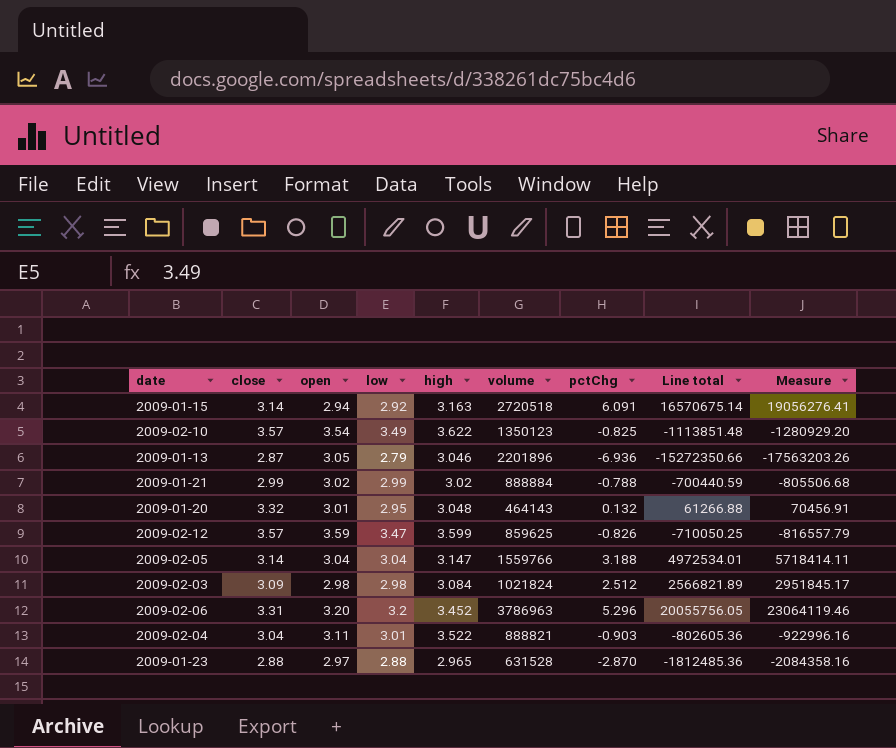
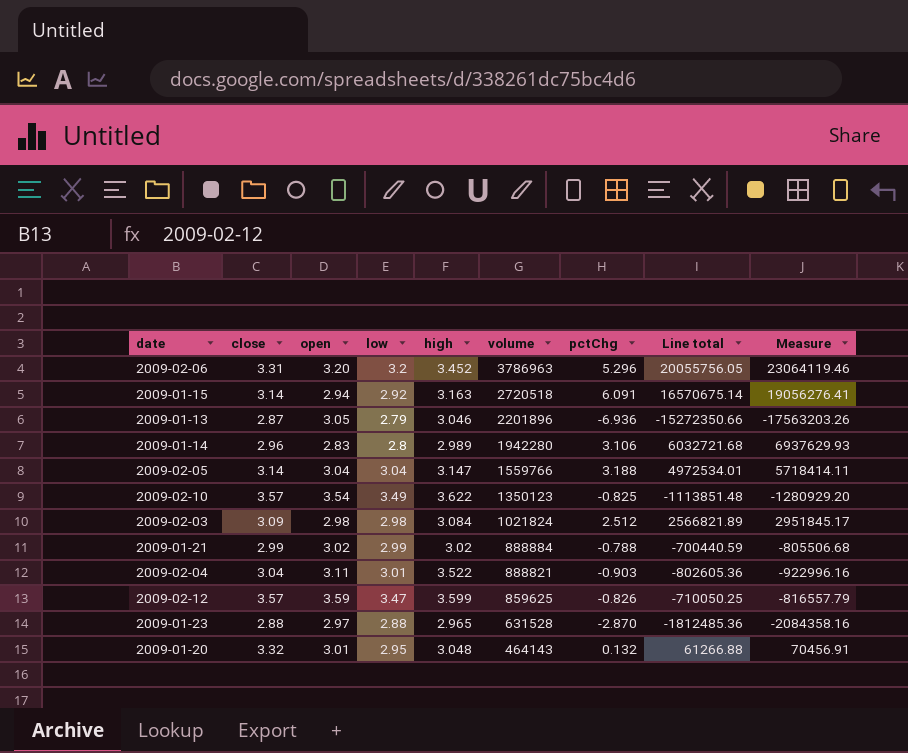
row order: none -> volume descending
row 2009-01-14: none -> 2.96 | 2.83 | 2.8 | 2.989 | 1942280 | 3.106 | 6032721.68 | 6937629.93

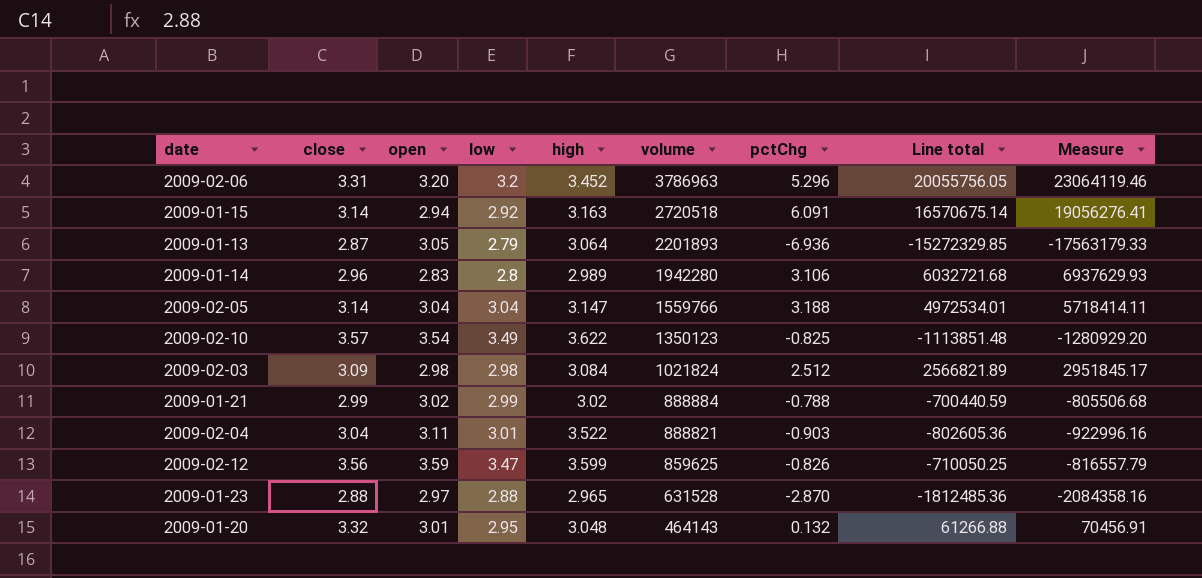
2009-01-13 | high: 3.046 -> 3.064
2009-01-13 | volume: 2201896 -> 2201893
2009-01-13 | Line total: -15272350.66 -> -15272329.85
2009-01-13 | Measure: -17563203.26 -> -17563179.33
2009-02-12 | close: 3.57 -> 3.56

